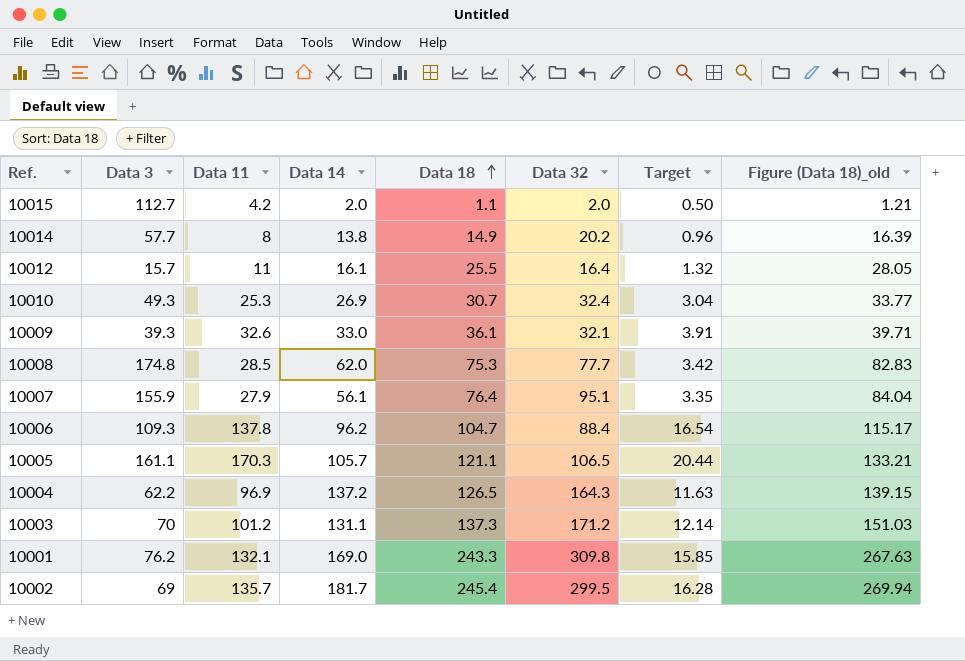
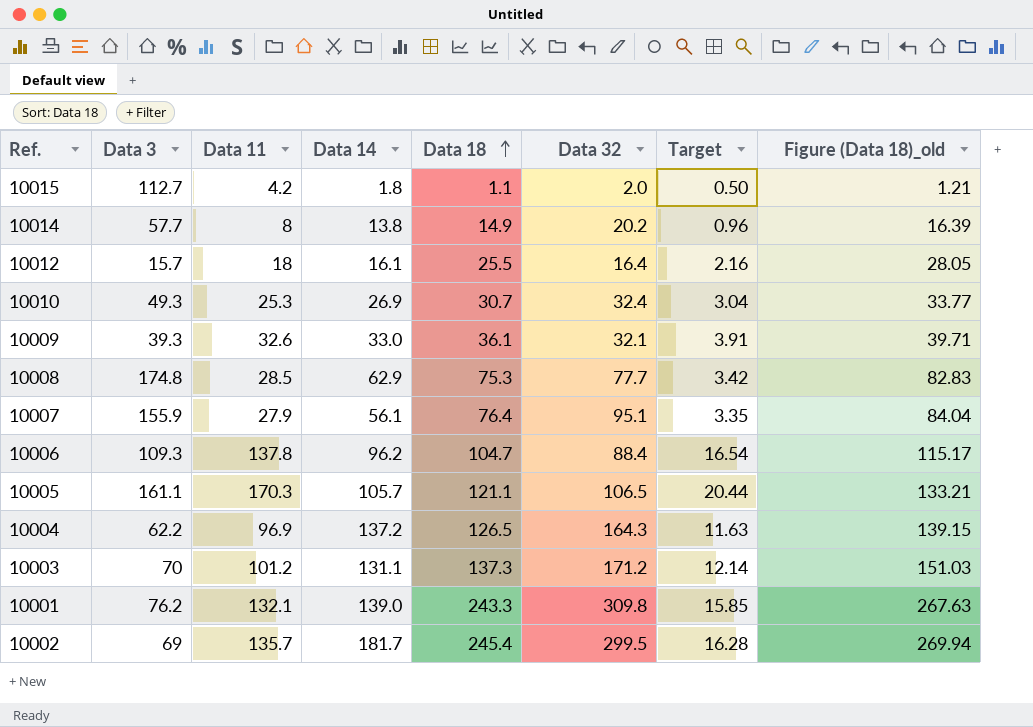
10015 | Data 14: 2.0 -> 1.8
10012 | Data 11: 11 -> 18
10012 | Target: 1.32 -> 2.16
10008 | Data 14: 62.0 -> 62.9
10001 | Data 14: 169.0 -> 139.0

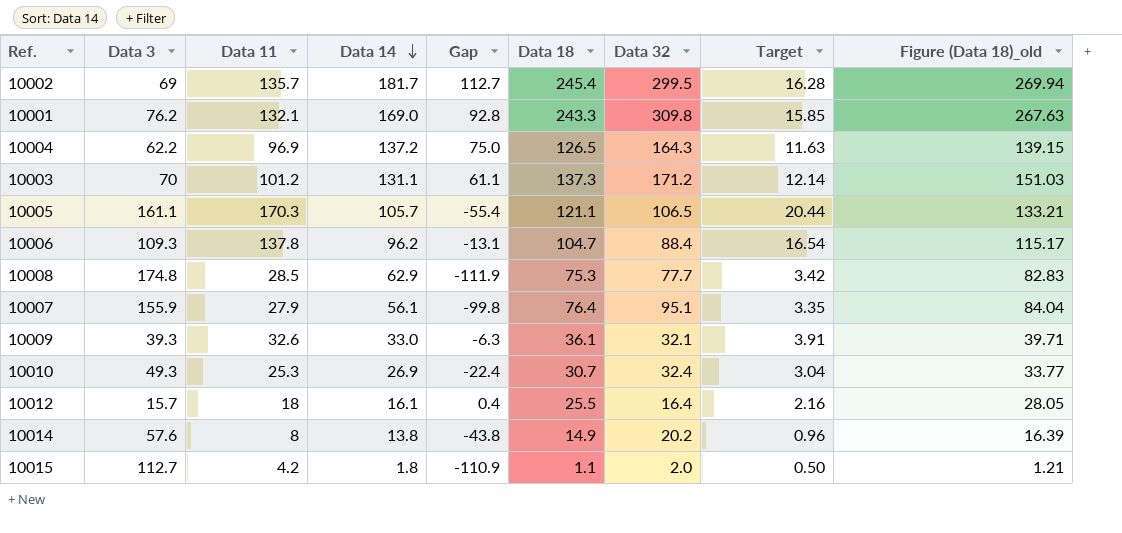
row order: Data 18 ascending -> Data 14 descending
column Gap | formula: none -> [Data 14] - [Data 3]
10001 | Data 14: 139.0 -> 169.0
10014 | Data 3: 57.7 -> 57.6

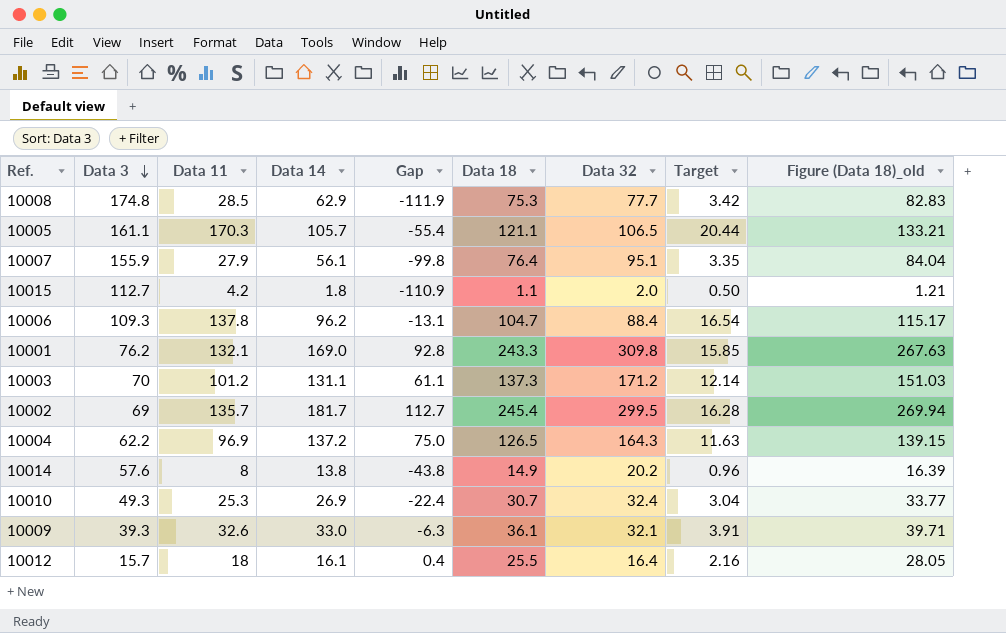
row order: Data 14 descending -> Data 3 descending

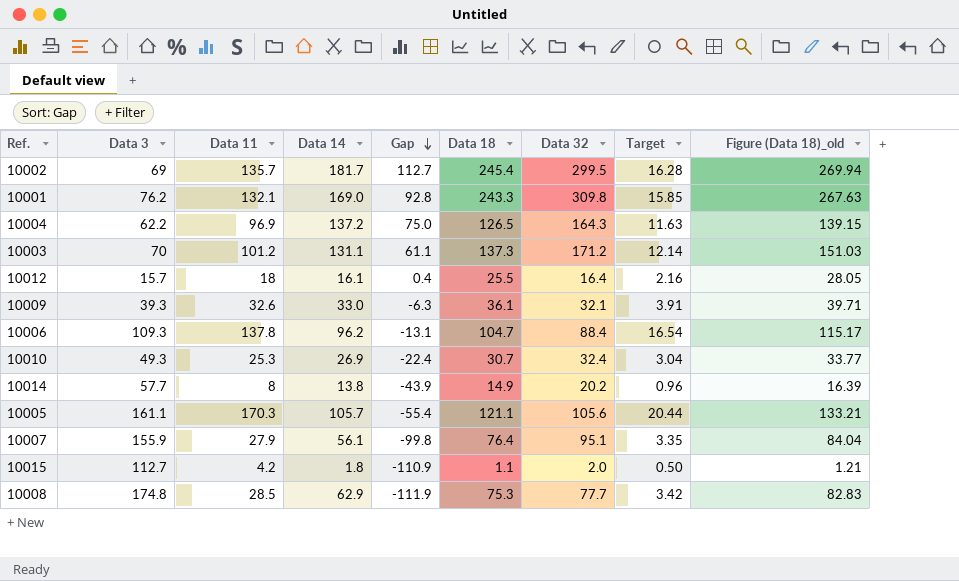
row order: Data 3 descending -> Gap descending
10014 | Data 3: 57.6 -> 57.7
10014 | Gap: -43.8 -> -43.9
10005 | Data 32: 106.5 -> 105.6

